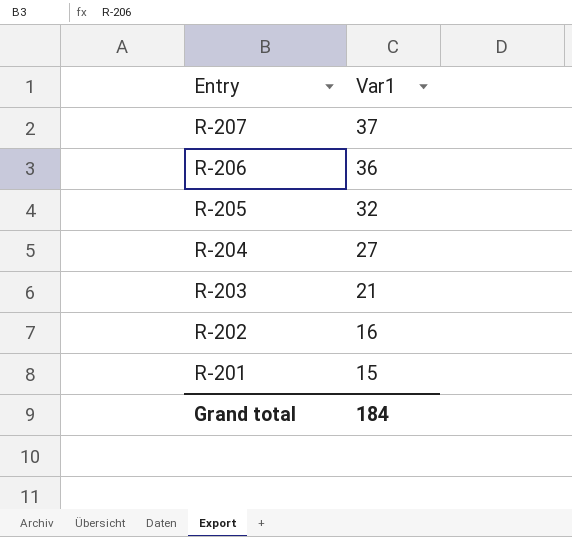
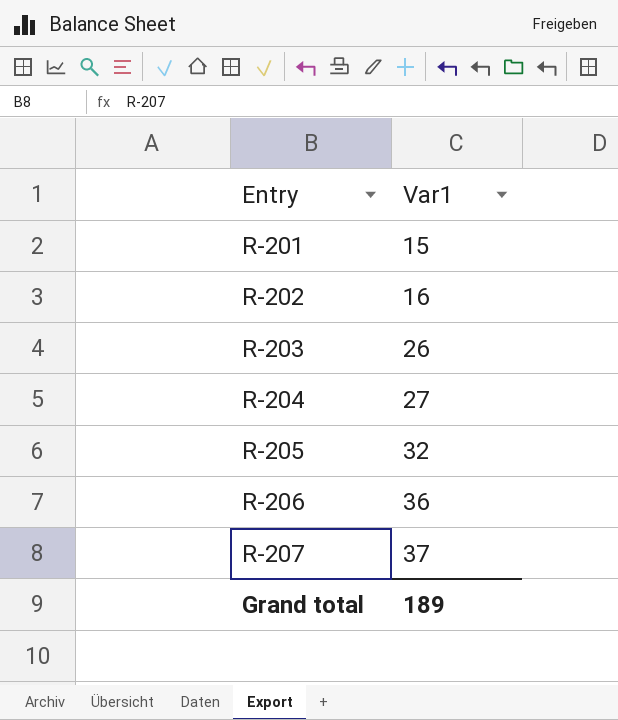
row order: Entry descending -> Entry ascending
R-203 | Var1: 21 -> 26
Grand total | Var1: 184 -> 189

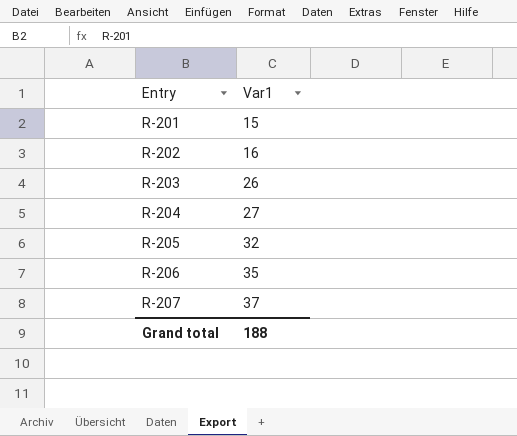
R-206 | Var1: 36 -> 35
Grand total | Var1: 189 -> 188

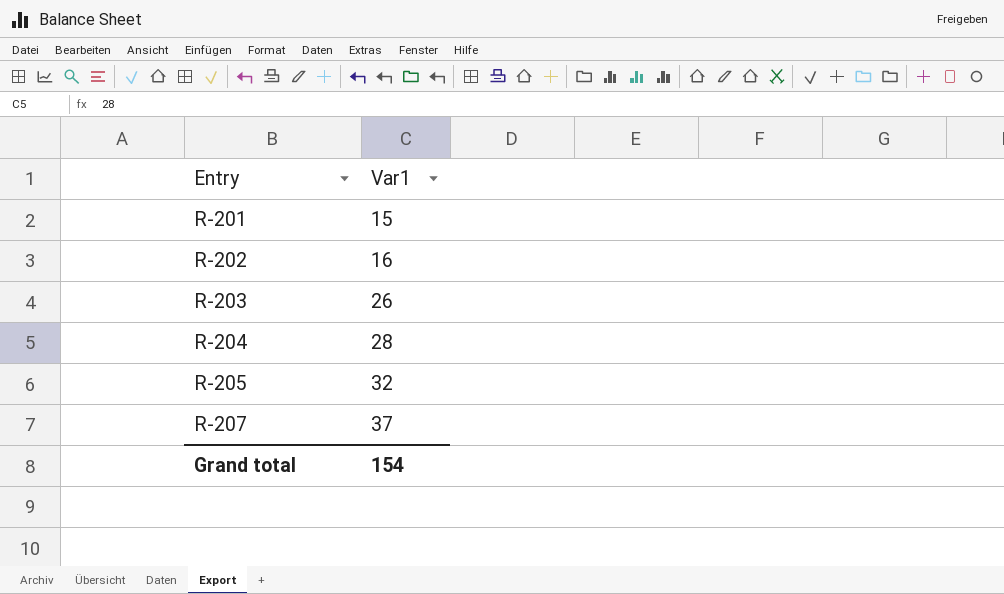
row R-206: 35 -> none
R-204 | Var1: 27 -> 28
Grand total | Var1: 188 -> 154

